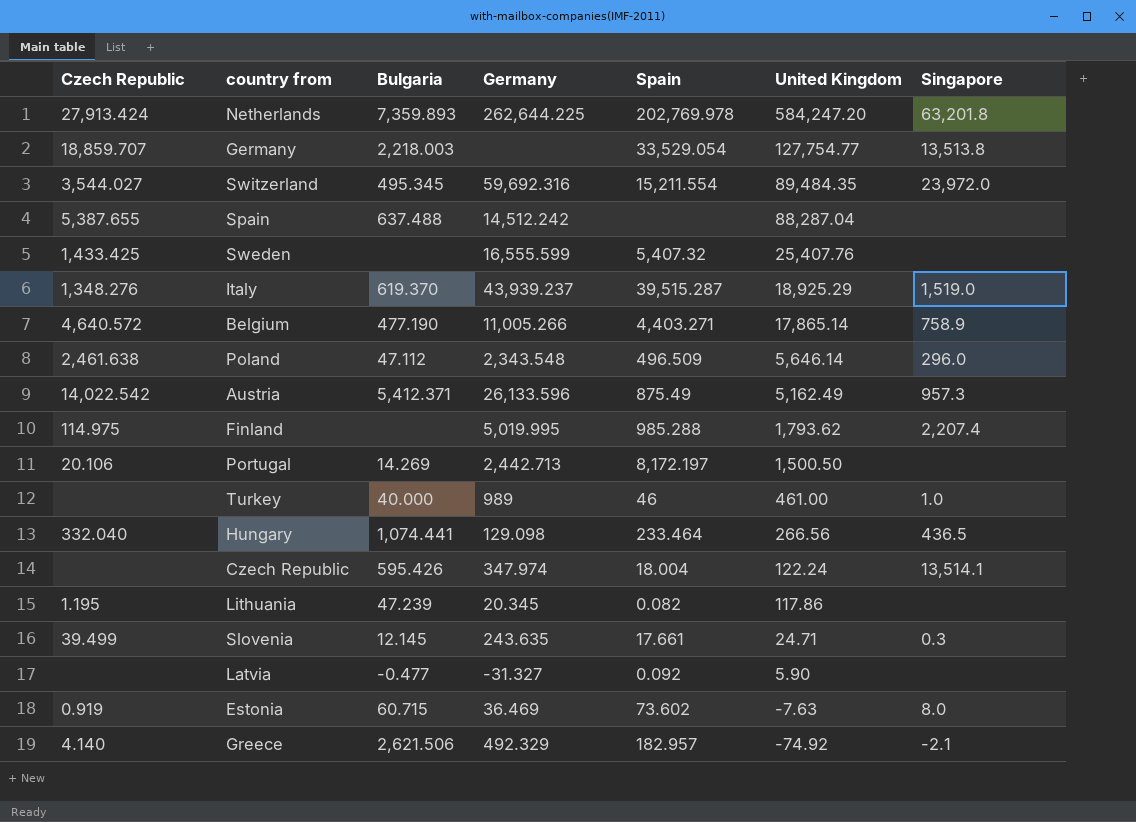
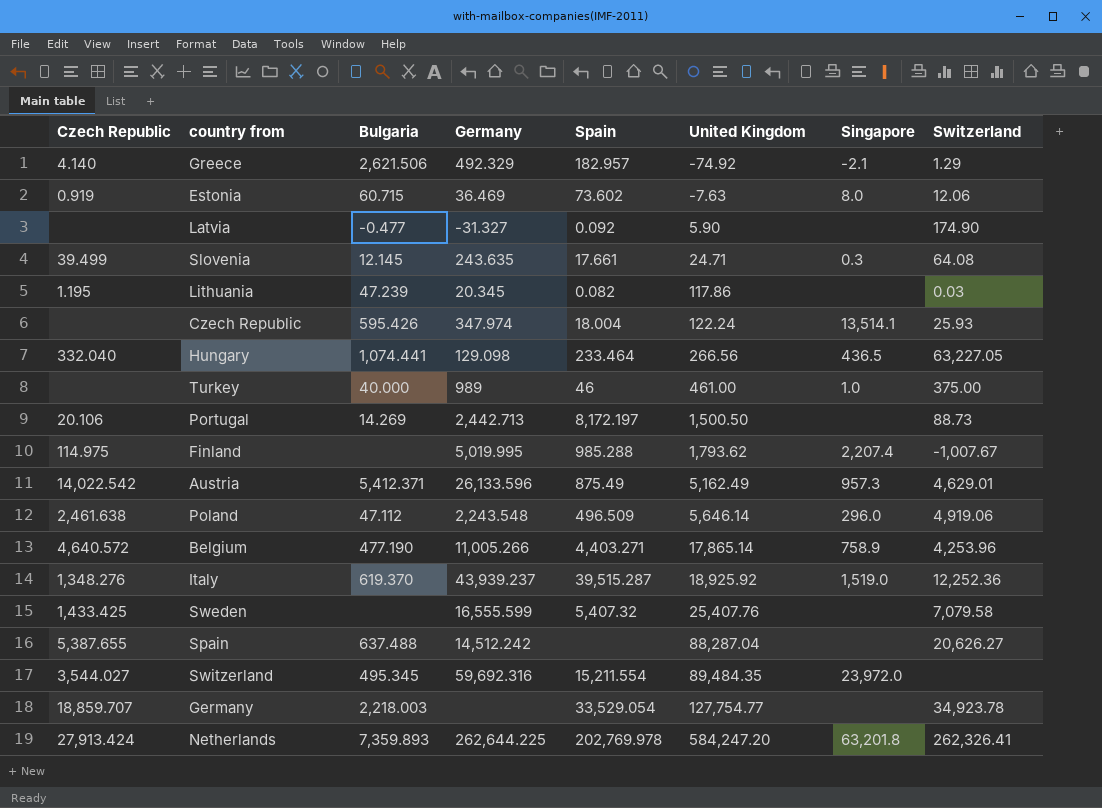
row order: United Kingdom descending -> United Kingdom ascending
column Switzerland | position: none -> 8
Poland | Germany: 2,343.548 -> 2,243.548
Italy | United Kingdom: 18,925.29 -> 18,925.92
Germany | Singapore: 13,513.8 -> none

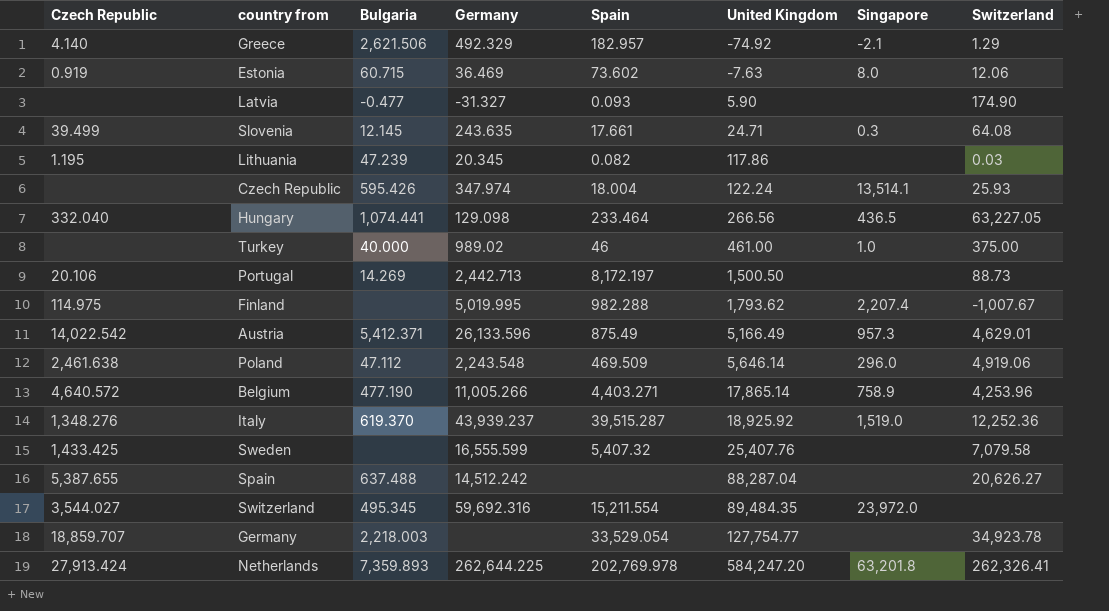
Latvia | Spain: 0.092 -> 0.093
Turkey | Germany: 989 -> 989.02
Finland | Spain: 985.288 -> 982.288
Austria | United Kingdom: 5,162.49 -> 5,166.49
Poland | Spain: 496.509 -> 469.509

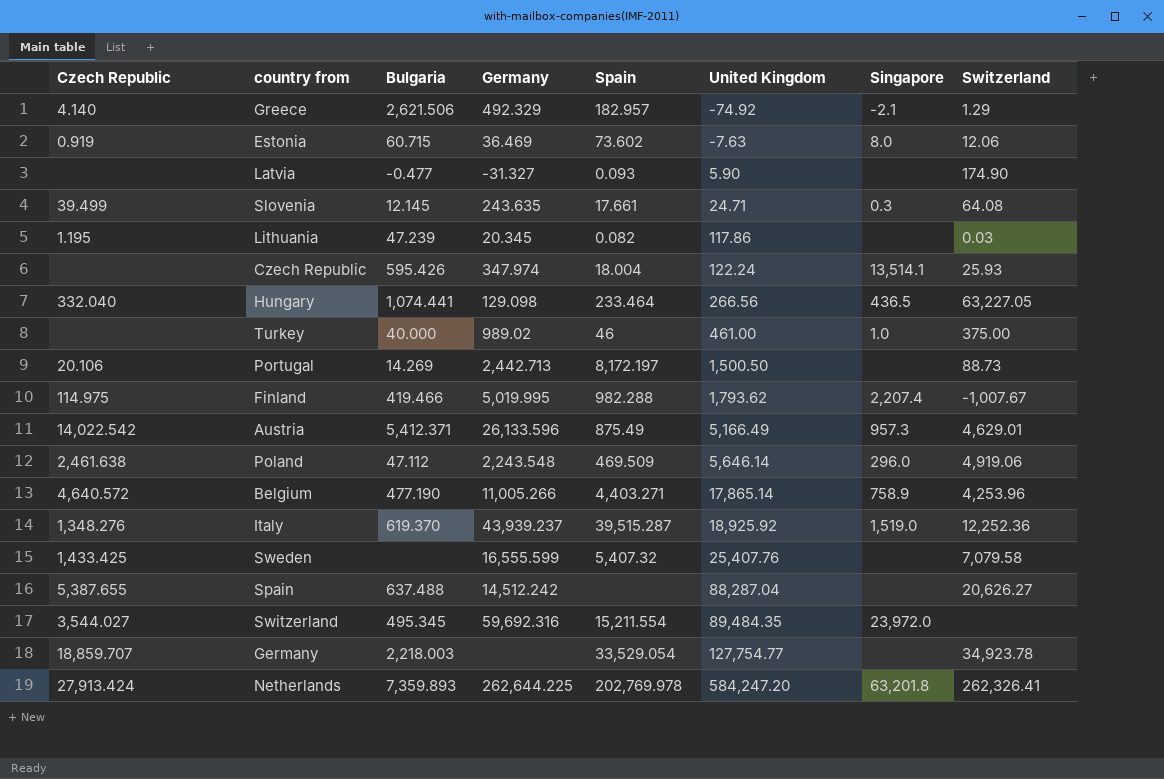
Finland | Bulgaria: none -> 419.466

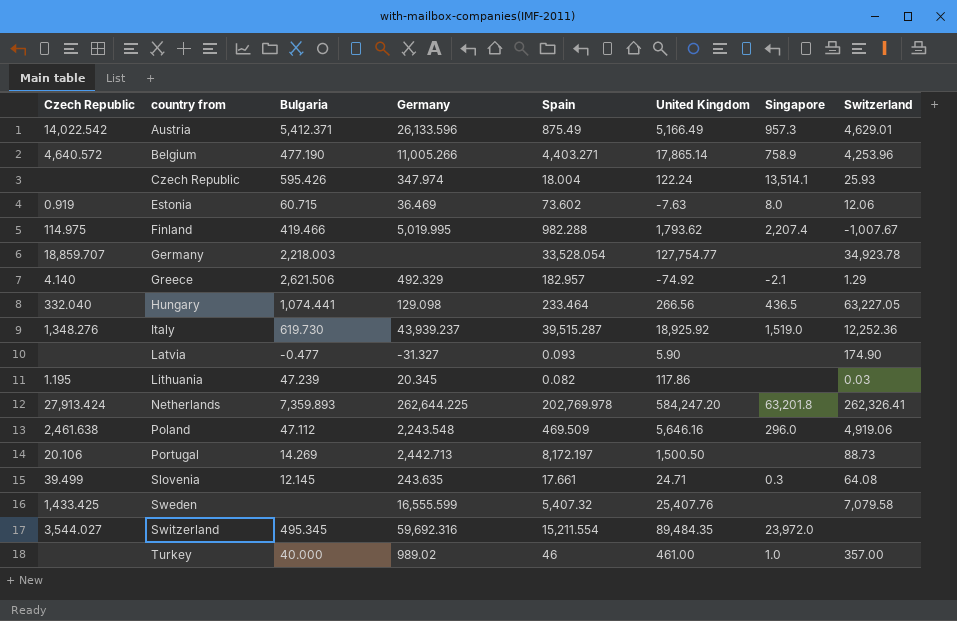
row order: United Kingdom ascending -> country from ascending
row Spain: 5,387.655 | 637.488 | 14,512.242 | none | 88,287.04 | none | 20,626.27 -> none
Germany | Spain: 33,529.054 -> 33,528.054
Italy | Bulgaria: 619.370 -> 619.730
Poland | United Kingdom: 5,646.14 -> 5,646.16
Turkey | Switzerland: 375.00 -> 357.00

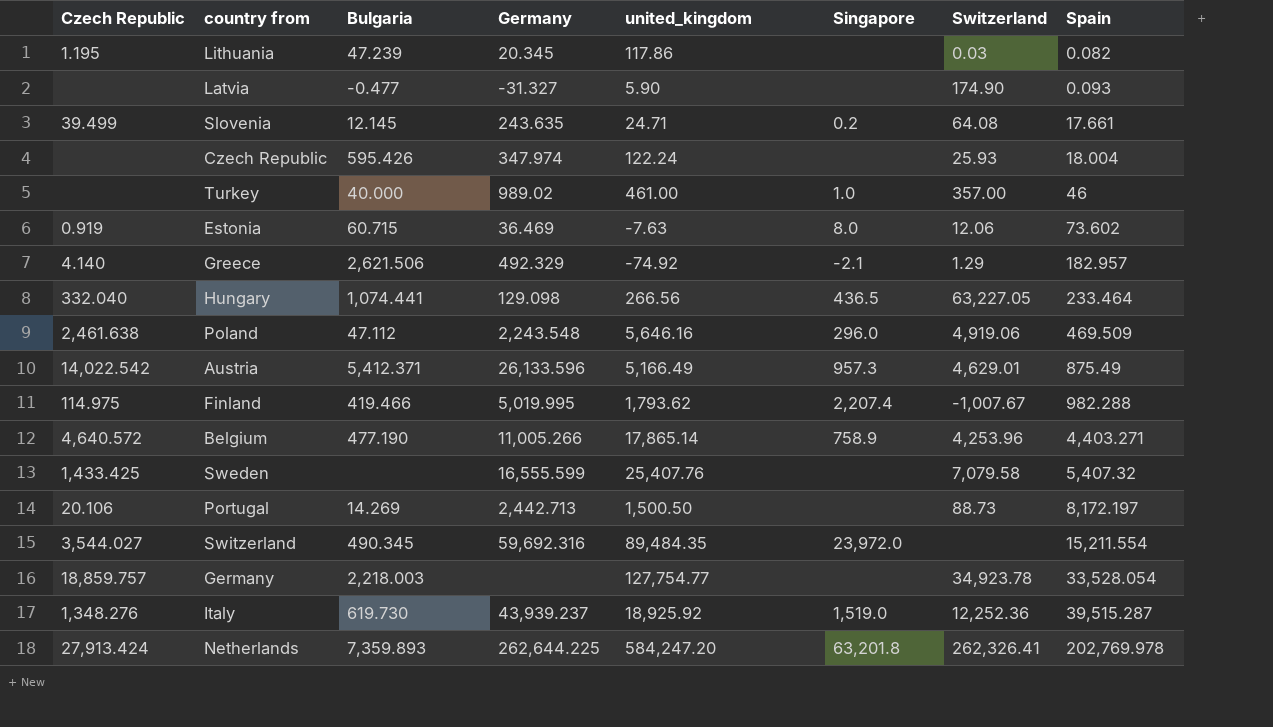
row order: country from ascending -> Spain ascending
column name: United Kingdom -> united_kingdom
column Spain | position: 5 -> 8
Slovenia | Singapore: 0.3 -> 0.2
Czech Republic | Singapore: 13,514.1 -> none
Switzerland | Bulgaria: 495.345 -> 490.345
Germany | Czech Republic: 18,859.707 -> 18,859.757

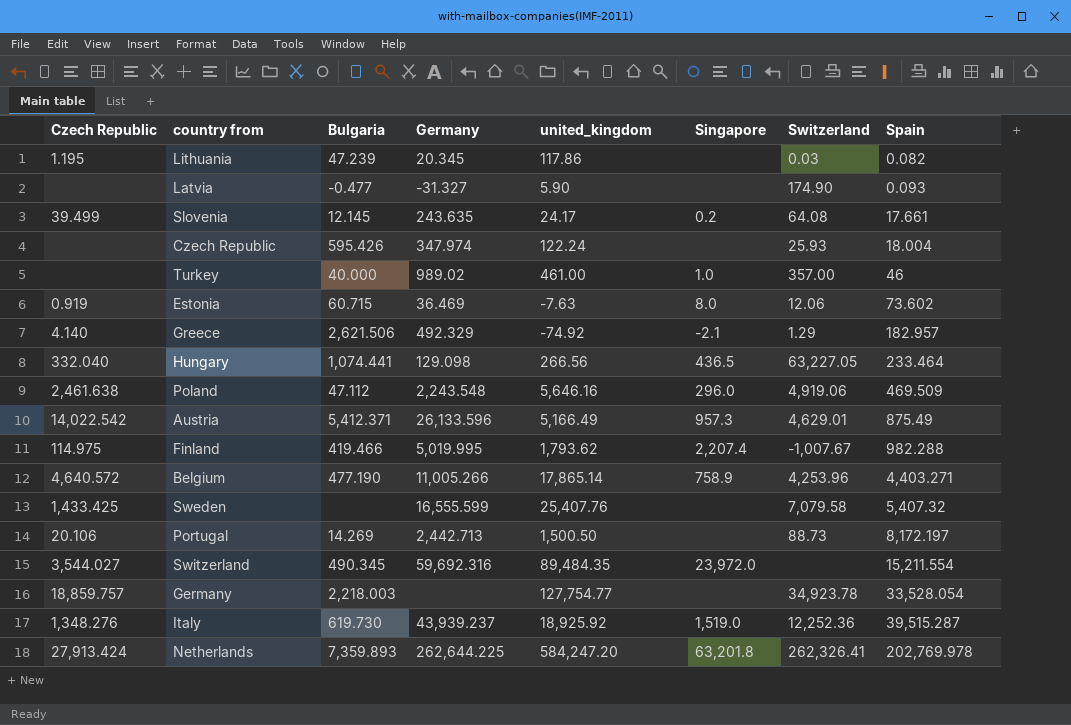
Slovenia | united_kingdom: 24.71 -> 24.17

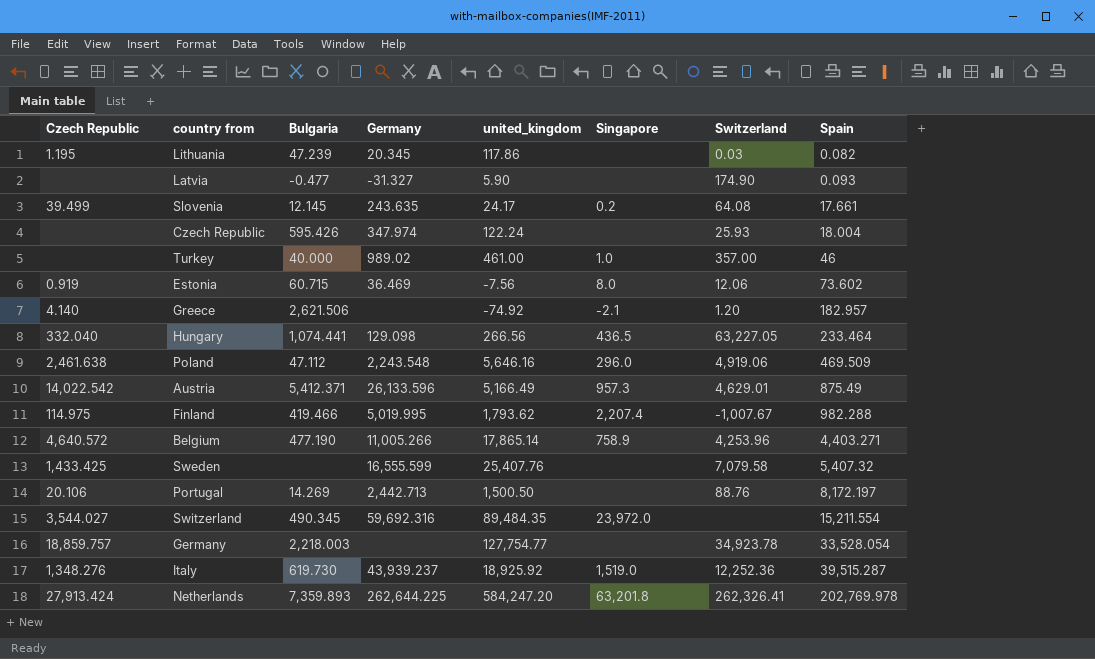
Estonia | united_kingdom: -7.63 -> -7.56
Greece | Germany: 492.329 -> none
Greece | Switzerland: 1.29 -> 1.20
Portugal | Switzerland: 88.73 -> 88.76

